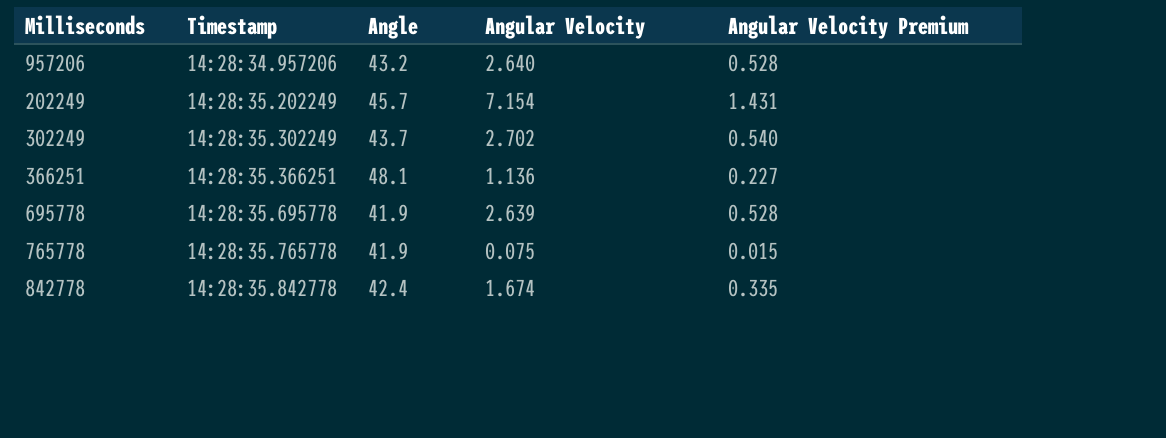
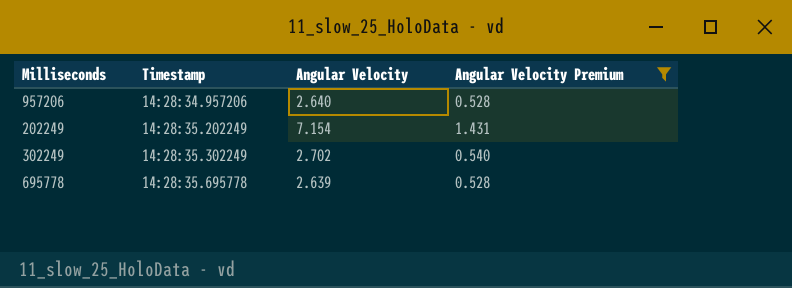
filter: none -> Angular Velocity Premium >= 0.528
column Angle | position: 3 -> none

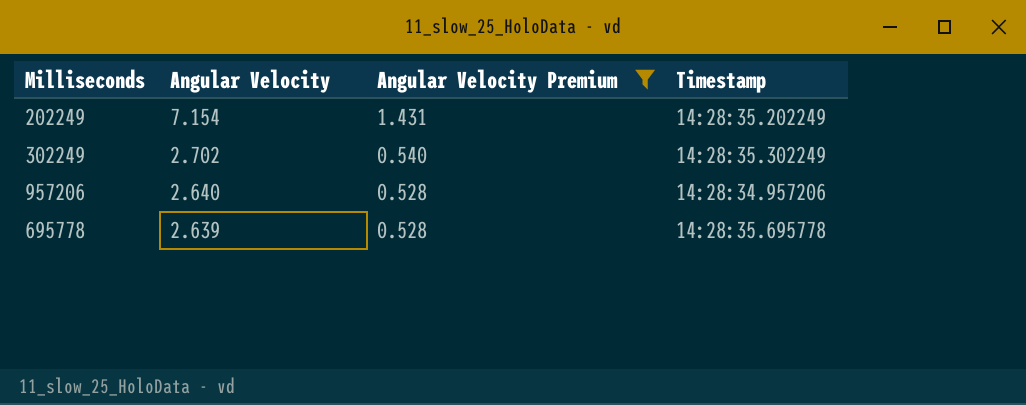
row order: Timestamp ascending -> Angular Velocity descending
column Timestamp | position: 2 -> 4

